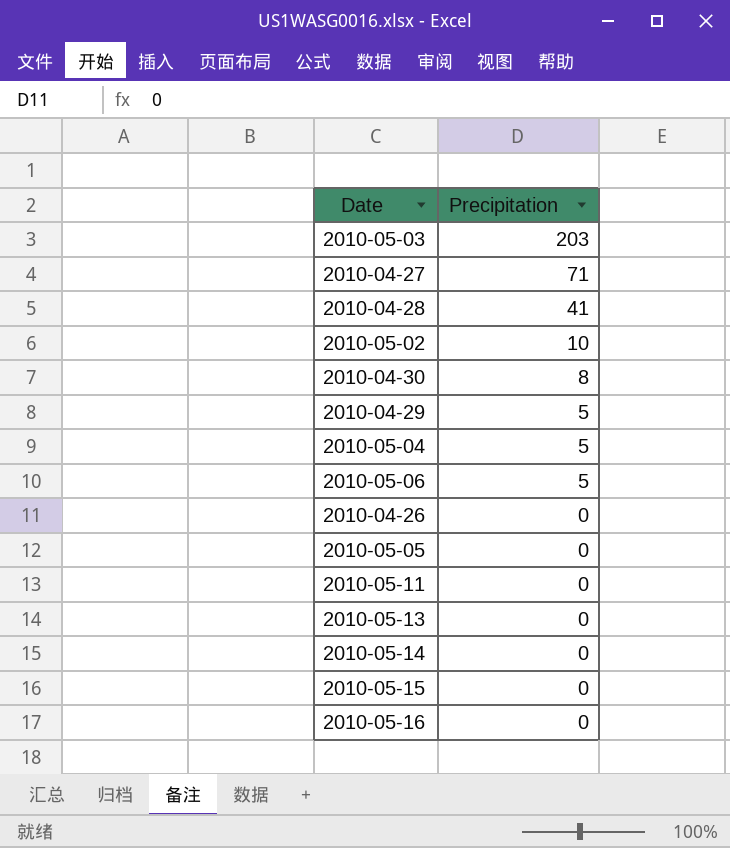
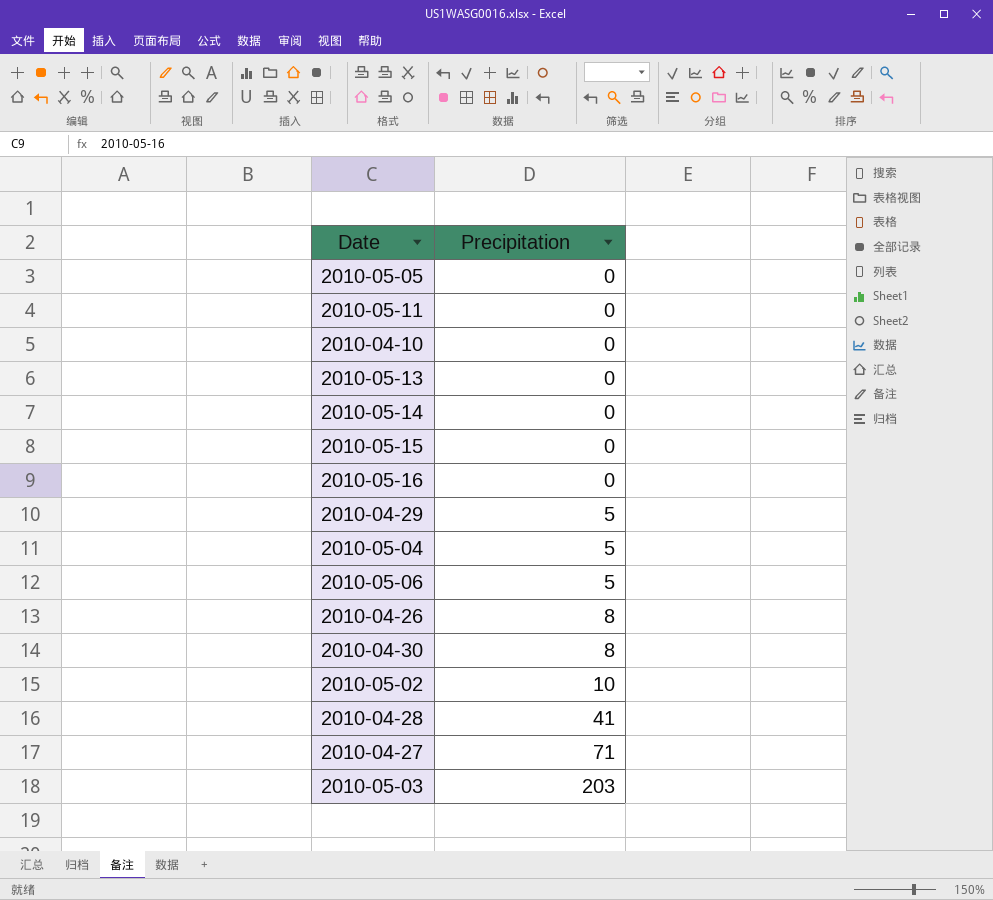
row order: Precipitation descending -> Precipitation ascending
row 2010-04-10: none -> 0
2010-04-26 | Precipitation: 0 -> 8

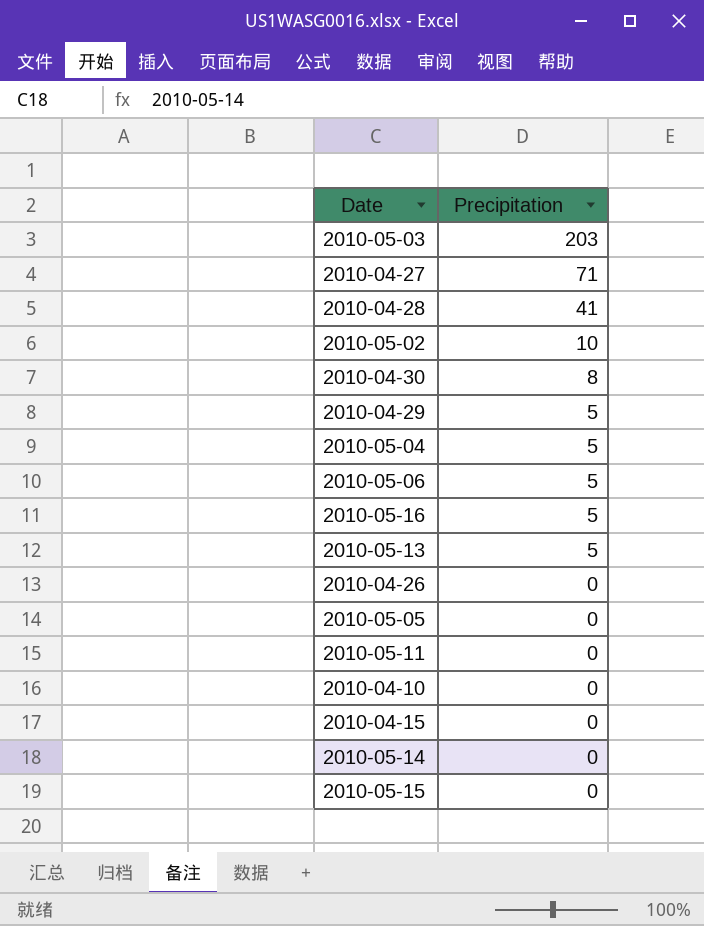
row order: Precipitation ascending -> Precipitation descending
2010-05-16 | Precipitation: 0 -> 5
2010-05-13 | Precipitation: 0 -> 5
2010-04-26 | Precipitation: 8 -> 0
row 2010-04-15: none -> 0

